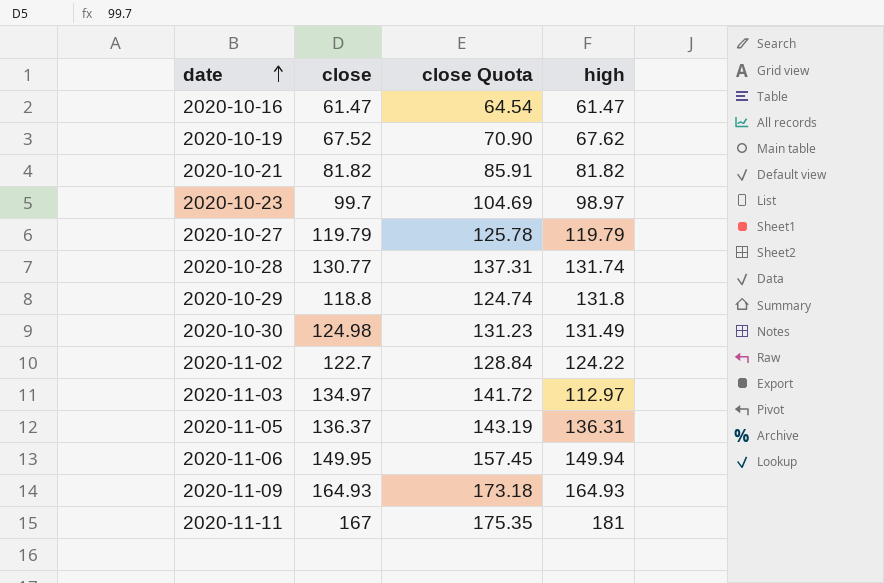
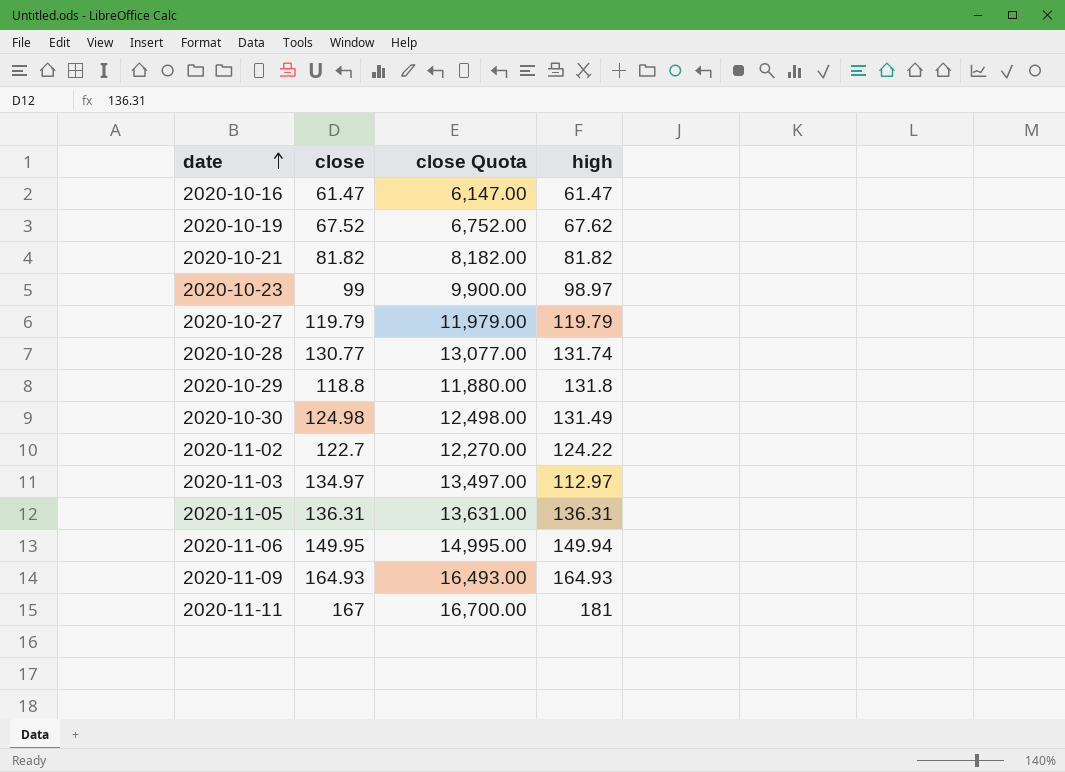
column close Quota | formula: [close] * 1.05 -> [close] * 100
2020-10-23 | close: 99.7 -> 99
2020-11-05 | close: 136.37 -> 136.31

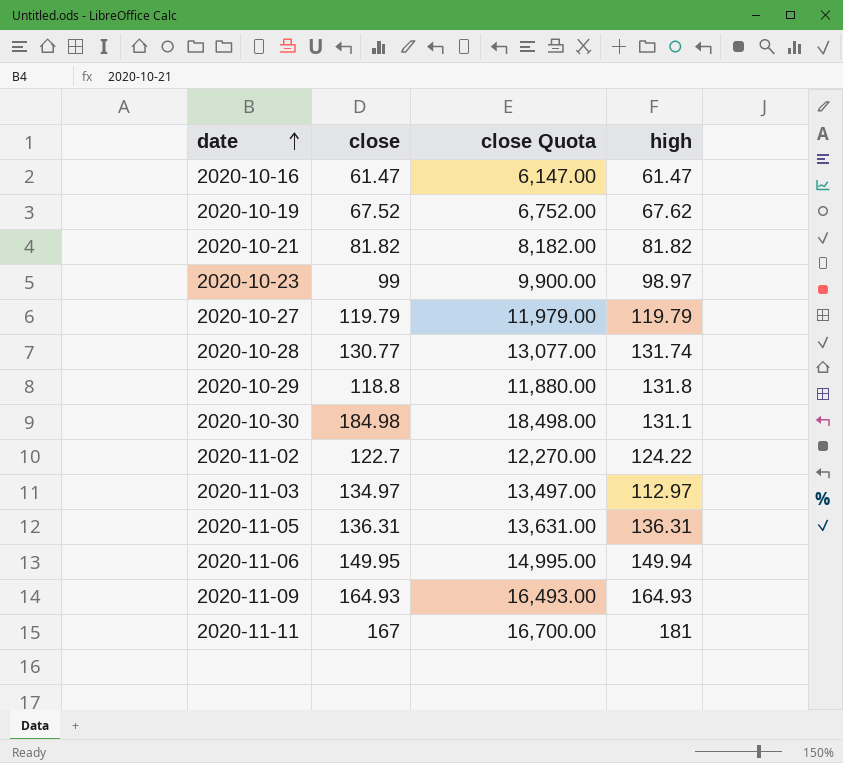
2020-10-30 | close: 124.98 -> 184.98
2020-10-30 | close Quota: 12,498.00 -> 18,498.00
2020-10-30 | high: 131.49 -> 131.1

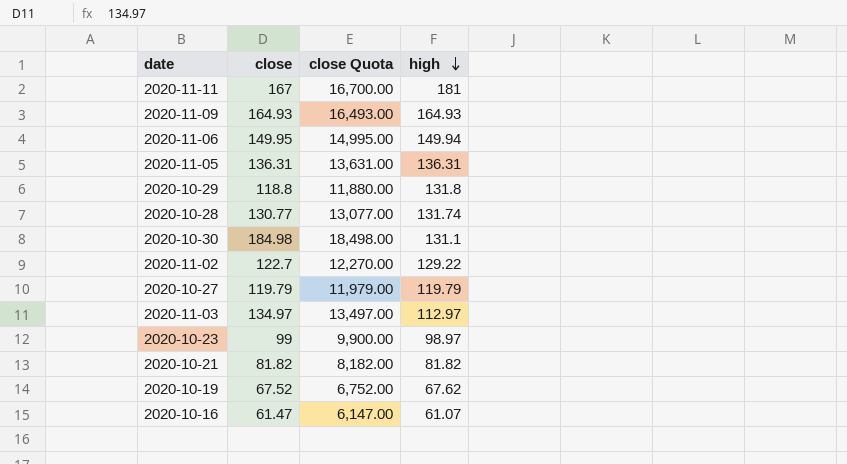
row order: date ascending -> high descending
2020-11-02 | high: 124.22 -> 129.22
2020-10-16 | high: 61.47 -> 61.07

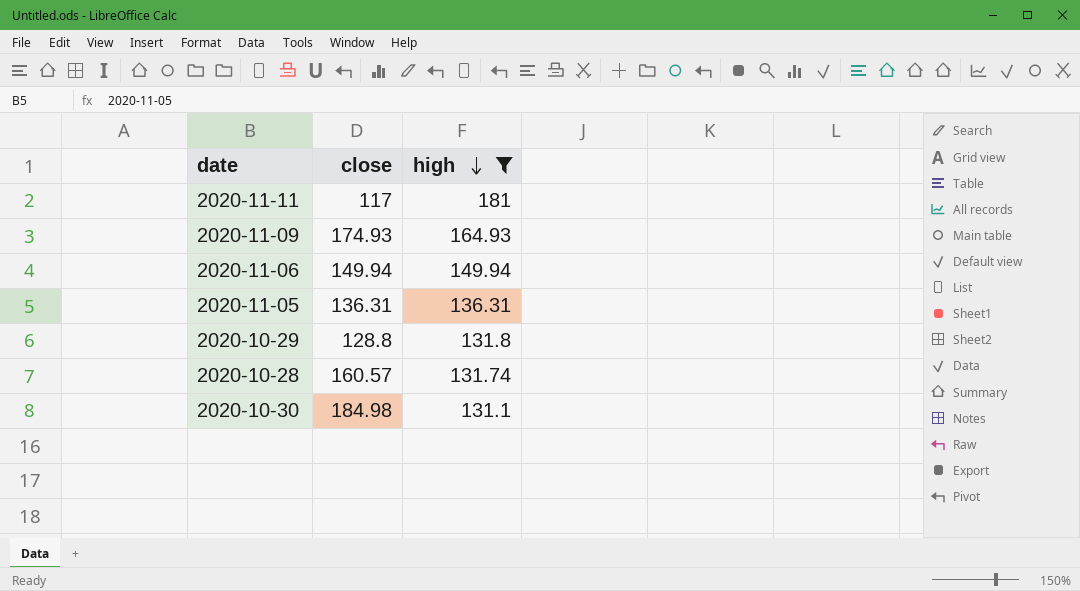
filter: none -> high >= 131.1
column close Quota | formula: [close] * 100 -> none
2020-11-11 | close: 167 -> 117
2020-11-09 | close: 164.93 -> 174.93
2020-11-06 | close: 149.95 -> 149.94
2020-10-29 | close: 118.8 -> 128.8
2020-10-28 | close: 130.77 -> 160.57

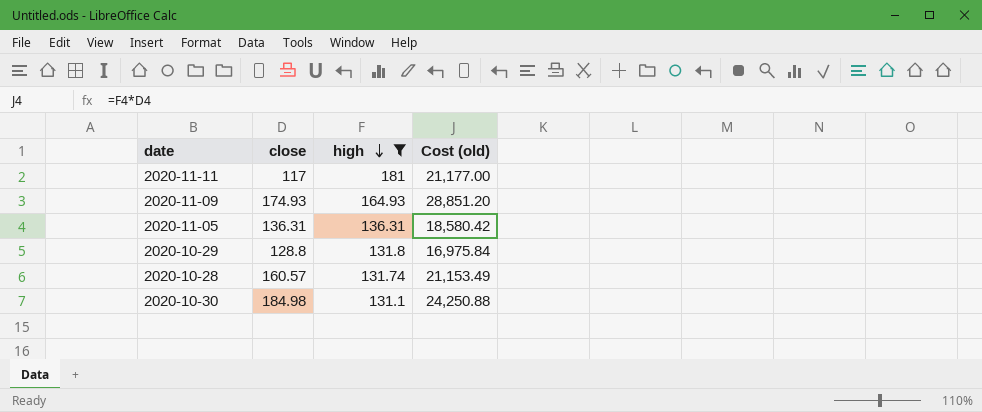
column Cost (old) | formula: none -> [close] * [high]
row 2020-11-06: 149.94 | 149.94 -> none

